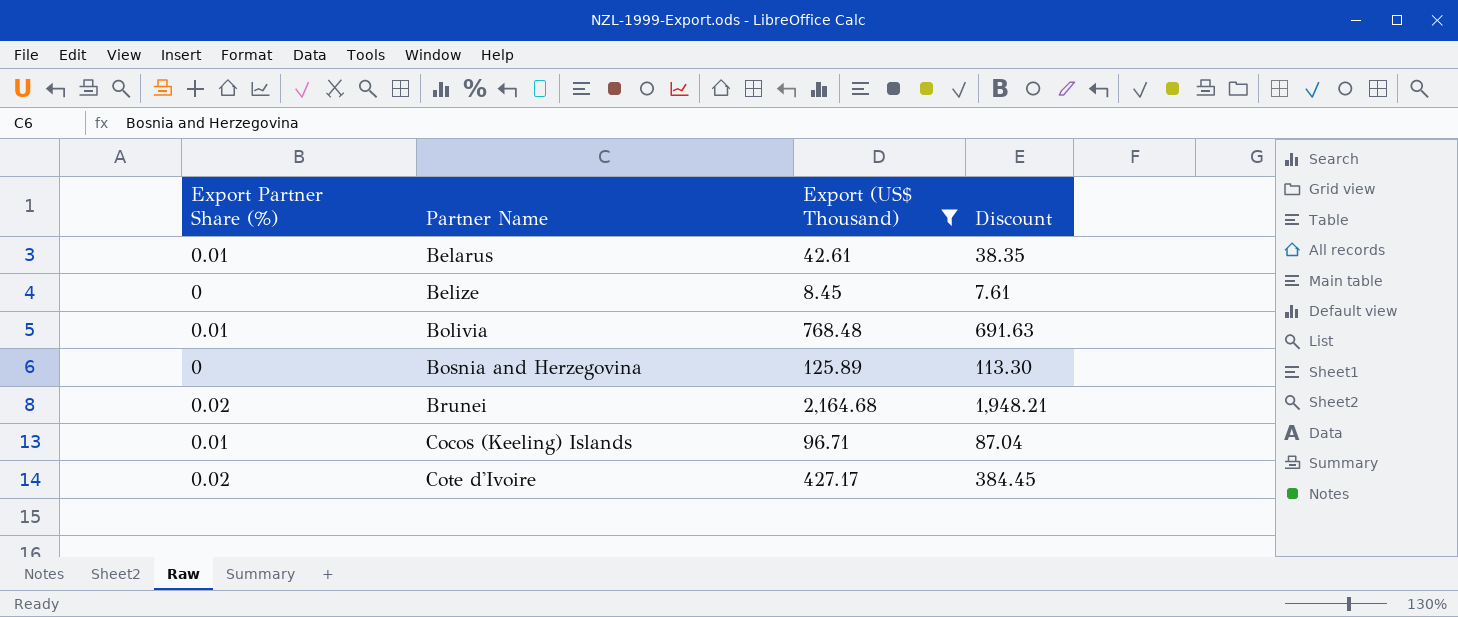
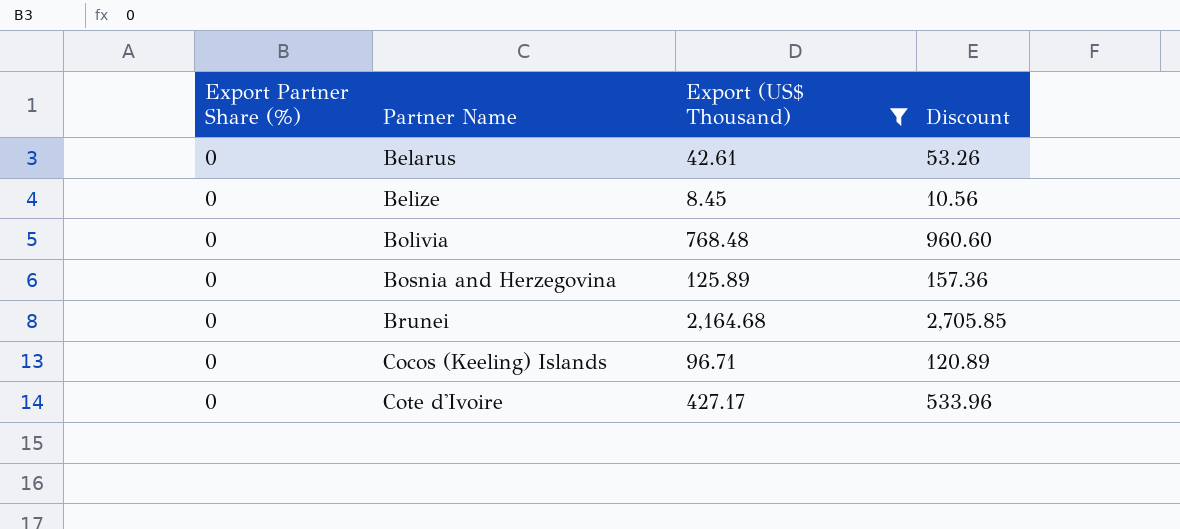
column Discount | formula: [Export (US$ Thousand)] * 0.9 -> [Export (US$ Thousand)] * 1.25
Belarus | Export Partner Share (%): 0.01 -> 0
Bolivia | Export Partner Share (%): 0.01 -> 0
Brunei | Export Partner Share (%): 0.02 -> 0
Cocos (Keeling) Islands | Export Partner Share (%): 0.01 -> 0
Cote d'Ivoire | Export Partner Share (%): 0.02 -> 0

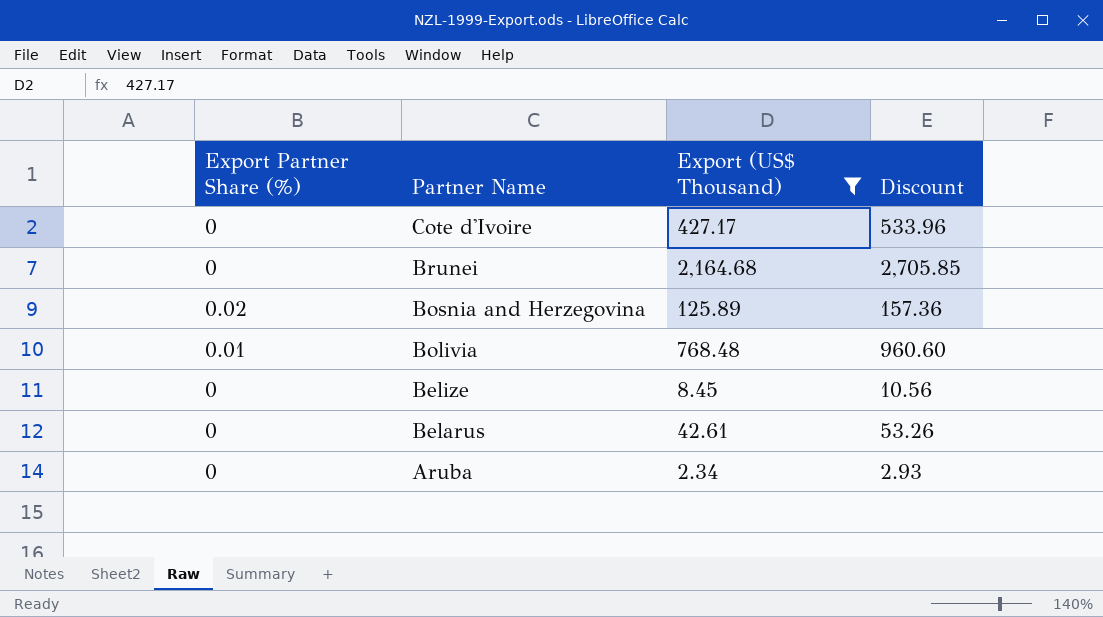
row order: Partner Name ascending -> Partner Name descending
row Cocos (Keeling) Islands: 0 | 96.71 | 120.89 -> none
Bosnia and Herzegovina | Export Partner Share (%): 0 -> 0.02
Bolivia | Export Partner Share (%): 0 -> 0.01
row Aruba: none -> 0 | 2.34 | 2.93

